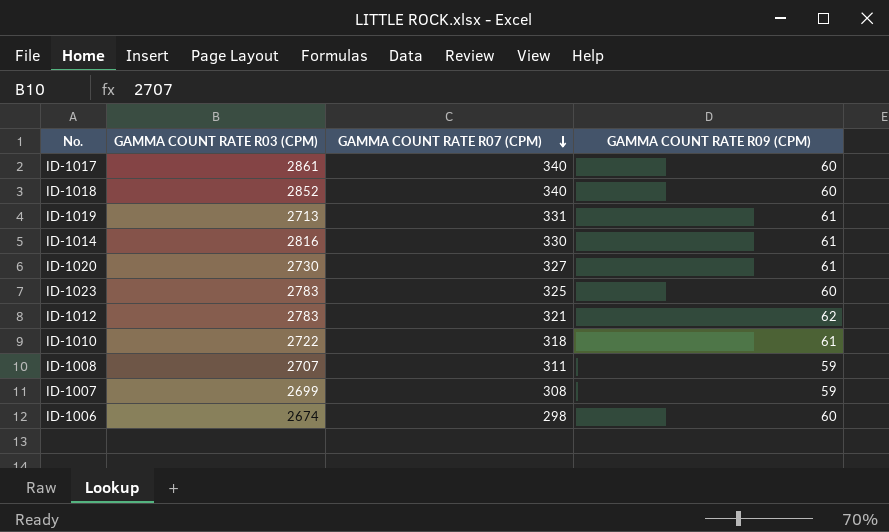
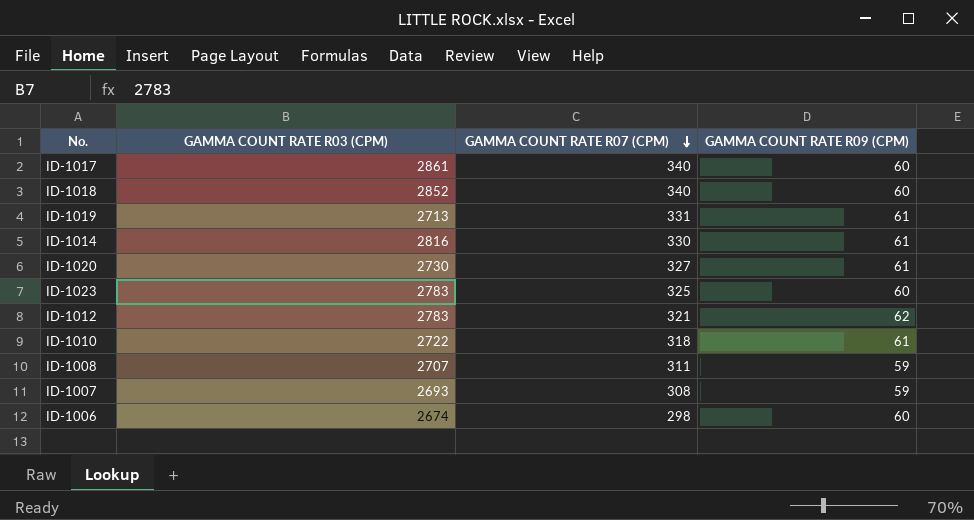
ID-1007 | GAMMA COUNT RATE R03 (CPM): 2699 -> 2693

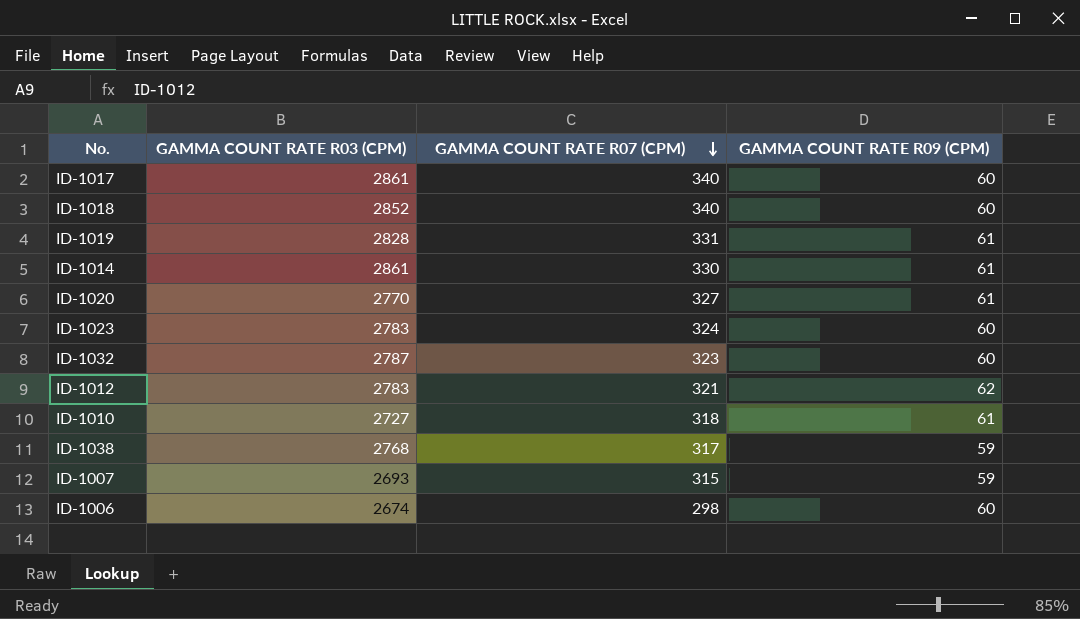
row ID-1008: 2707 | 311 | 59 -> none
ID-1019 | GAMMA COUNT RATE R03 (CPM): 2713 -> 2828
ID-1014 | GAMMA COUNT RATE R03 (CPM): 2816 -> 2861
ID-1020 | GAMMA COUNT RATE R03 (CPM): 2730 -> 2770
ID-1023 | GAMMA COUNT RATE R07 (CPM): 325 -> 324
row ID-1032: none -> 2787 | 323 | 60
ID-1010 | GAMMA COUNT RATE R03 (CPM): 2722 -> 2727
row ID-1038: none -> 2768 | 317 | 59
ID-1007 | GAMMA COUNT RATE R07 (CPM): 308 -> 315

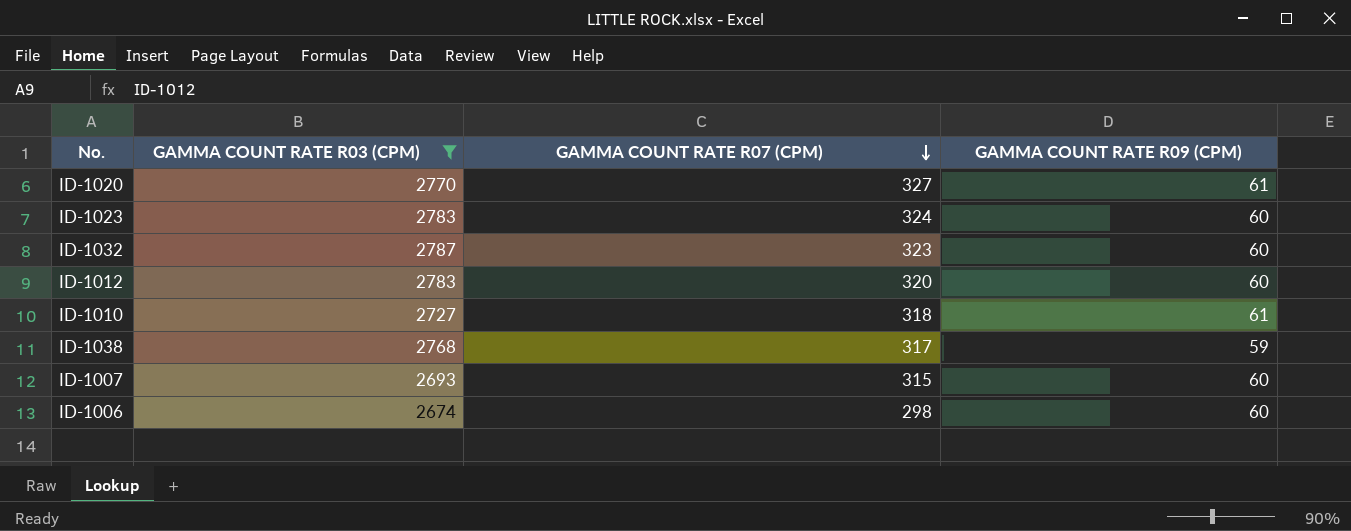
filter: none -> GAMMA COUNT RATE R03 (CPM) <= 2787
ID-1012 | GAMMA COUNT RATE R07 (CPM): 321 -> 320
ID-1012 | GAMMA COUNT RATE R09 (CPM): 62 -> 60
ID-1007 | GAMMA COUNT RATE R09 (CPM): 59 -> 60

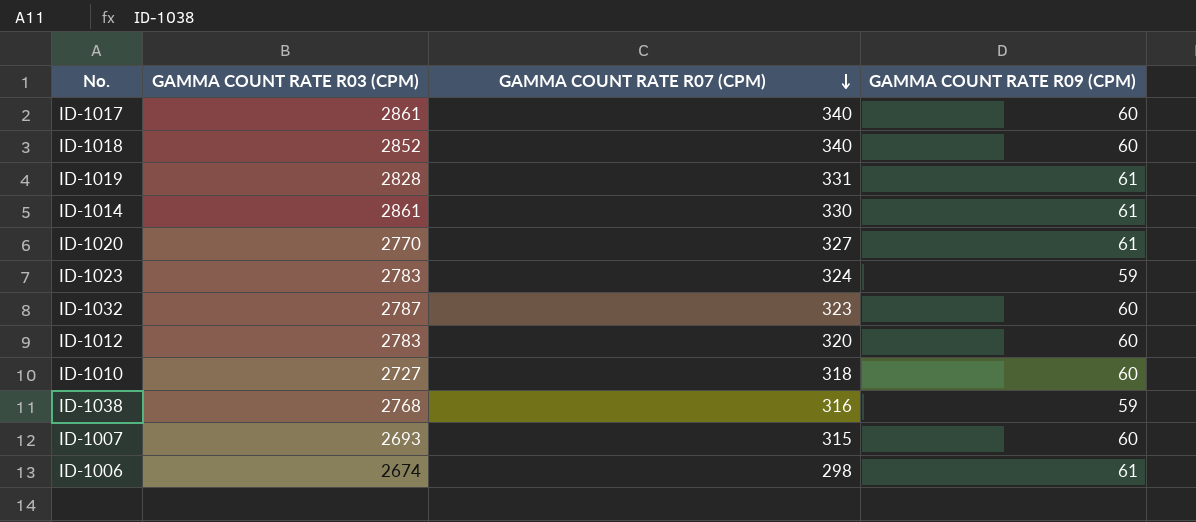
filter: GAMMA COUNT RATE R03 (CPM) <= 2787 -> none
ID-1023 | GAMMA COUNT RATE R09 (CPM): 60 -> 59
ID-1010 | GAMMA COUNT RATE R09 (CPM): 61 -> 60
ID-1038 | GAMMA COUNT RATE R07 (CPM): 317 -> 316
ID-1006 | GAMMA COUNT RATE R09 (CPM): 60 -> 61

